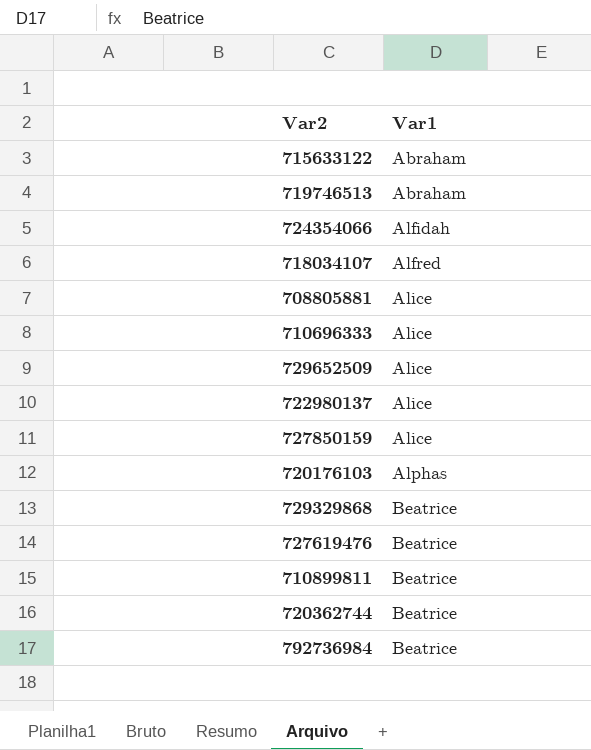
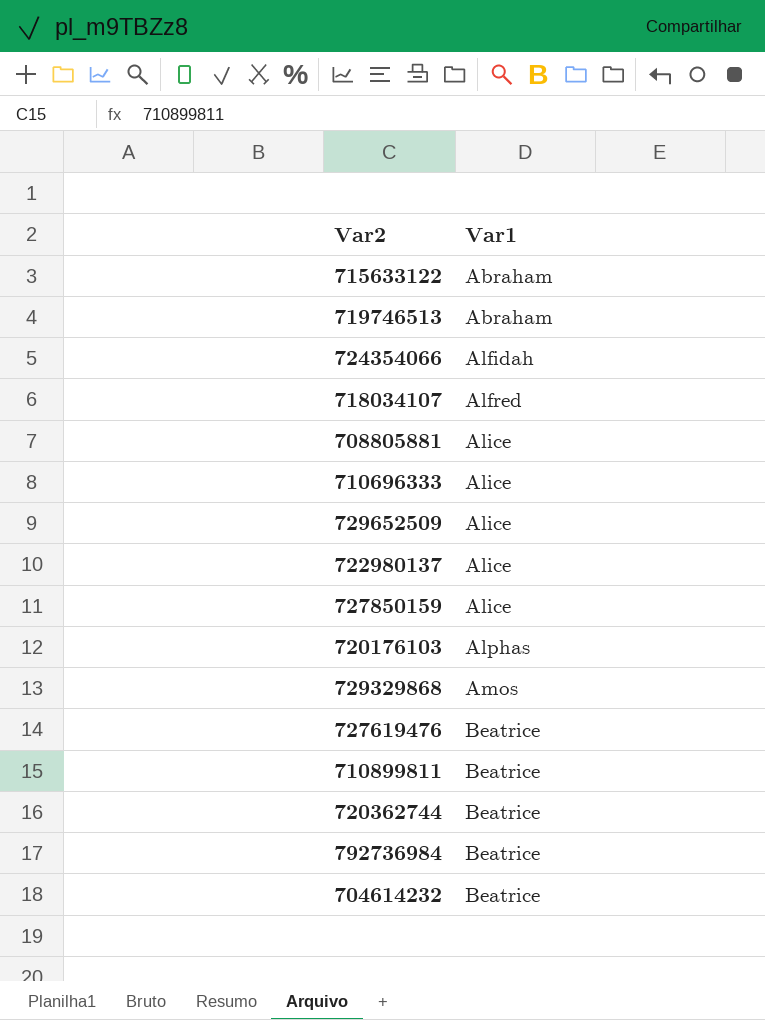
729329868 | Var1: Beatrice -> Amos
row 704614232: none -> Beatrice

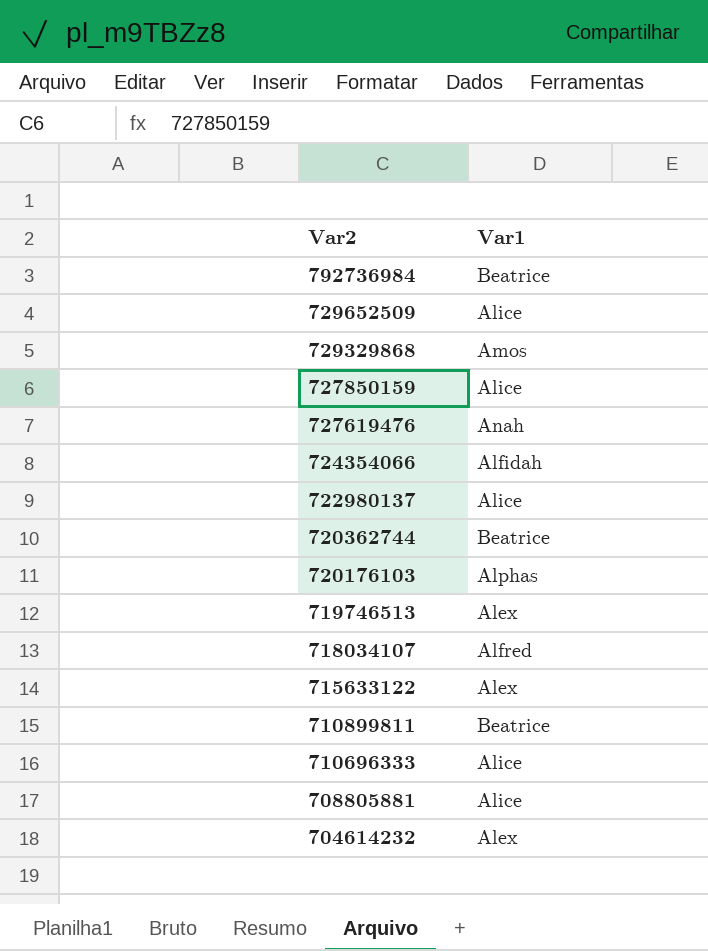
row order: Var1 ascending -> Var2 descending
727619476 | Var1: Beatrice -> Anah
719746513 | Var1: Abraham -> Alex
715633122 | Var1: Abraham -> Alex
704614232 | Var1: Beatrice -> Alex

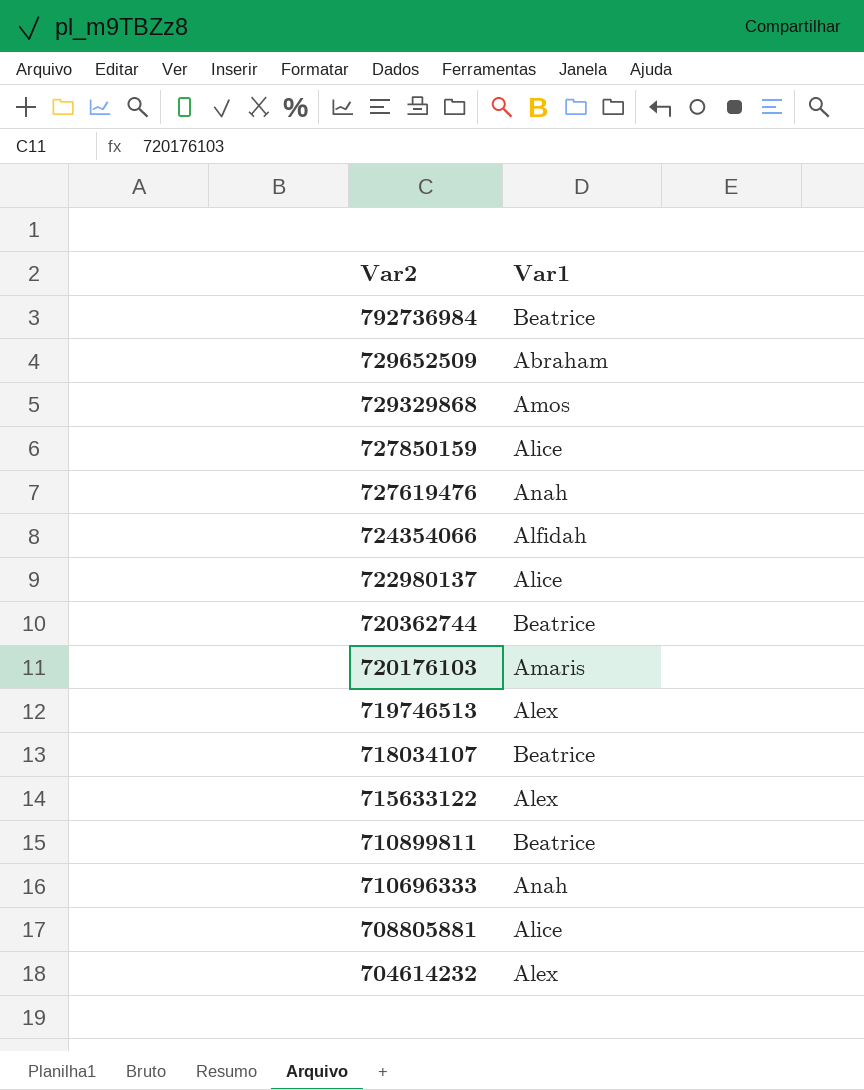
729652509 | Var1: Alice -> Abraham
720176103 | Var1: Alphas -> Amaris
718034107 | Var1: Alfred -> Beatrice
710696333 | Var1: Alice -> Anah

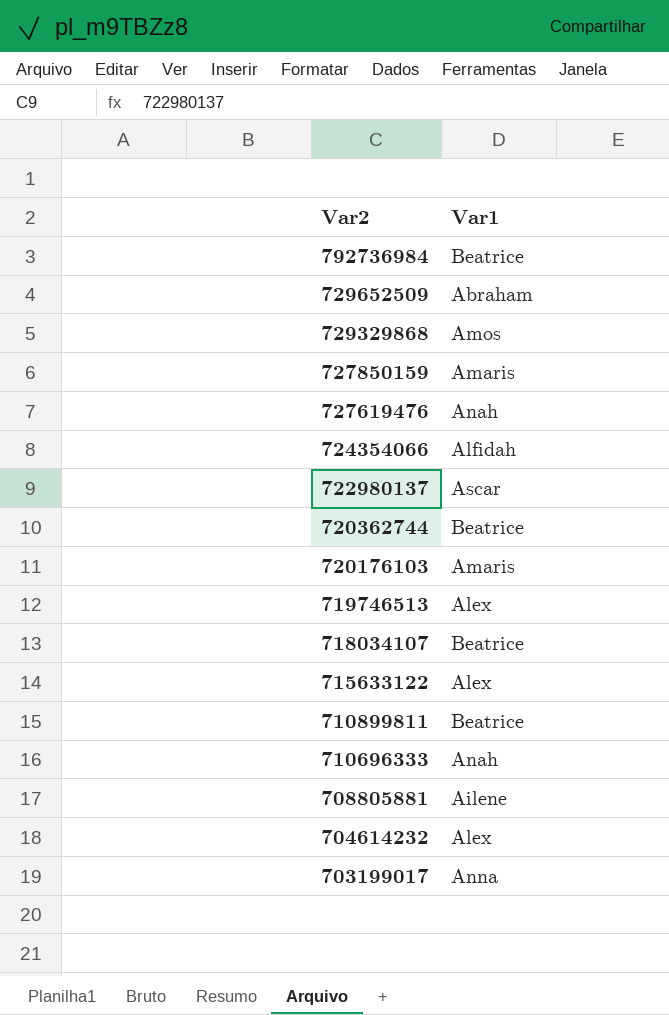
727850159 | Var1: Alice -> Amaris
722980137 | Var1: Alice -> Ascar
708805881 | Var1: Alice -> Ailene
row 703199017: none -> Anna

